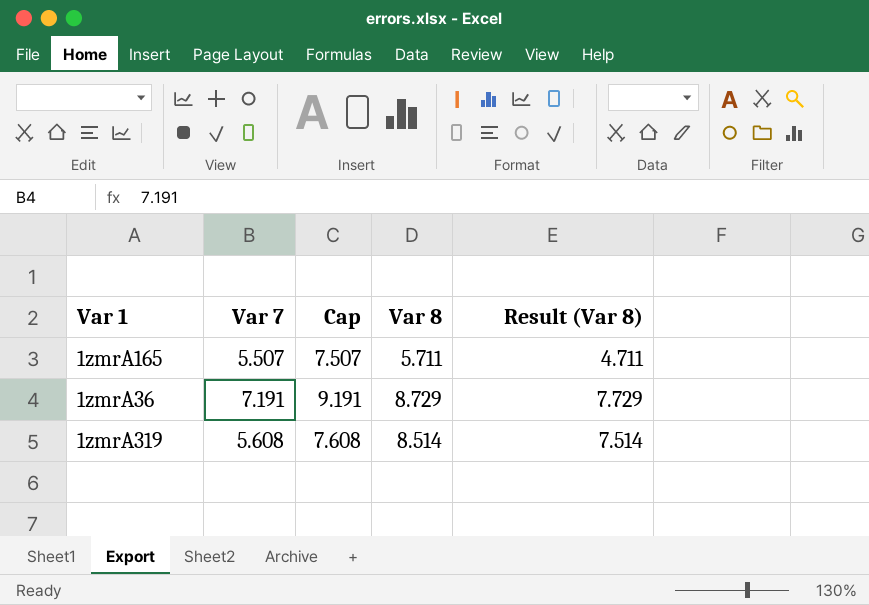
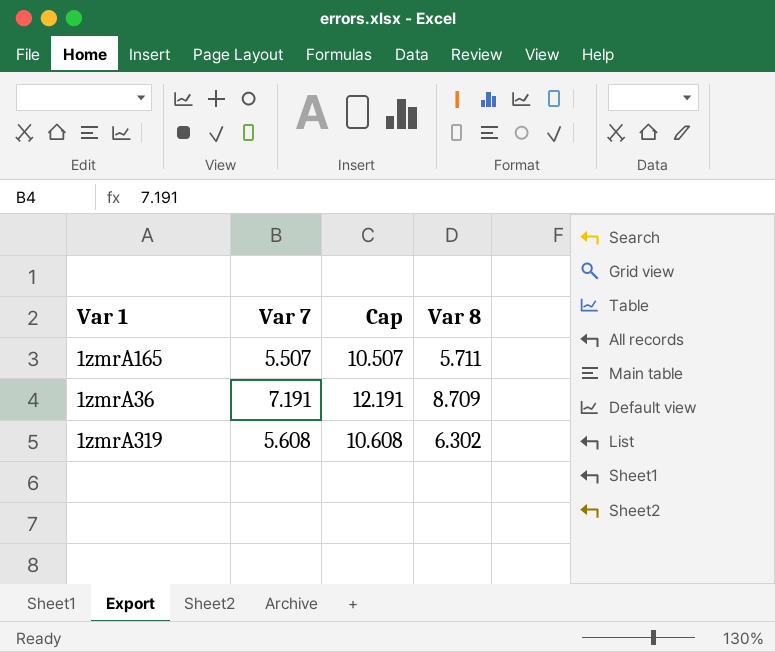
column Result (Var 8) | formula: [Var 8] - 1 -> none
column Cap | formula: [Var 7] + 2 -> [Var 7] + 5
1zmrA36 | Var 8: 8.729 -> 8.709
1zmrA319 | Var 8: 8.514 -> 6.302

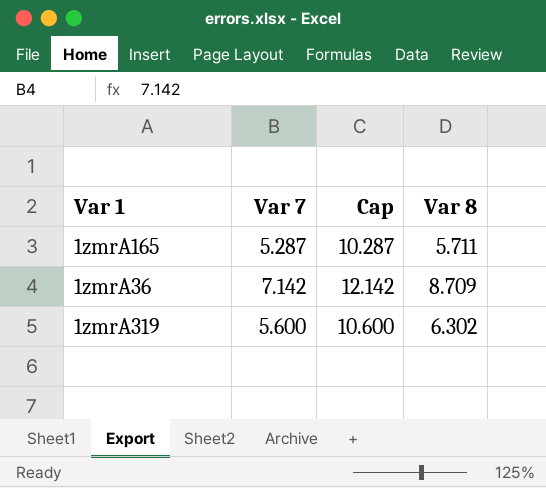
1zmrA165 | Var 7: 5.507 -> 5.287
1zmrA165 | Cap: 10.507 -> 10.287
1zmrA36 | Var 7: 7.191 -> 7.142
1zmrA36 | Cap: 12.191 -> 12.142
1zmrA319 | Var 7: 5.608 -> 5.600
1zmrA319 | Cap: 10.608 -> 10.600

